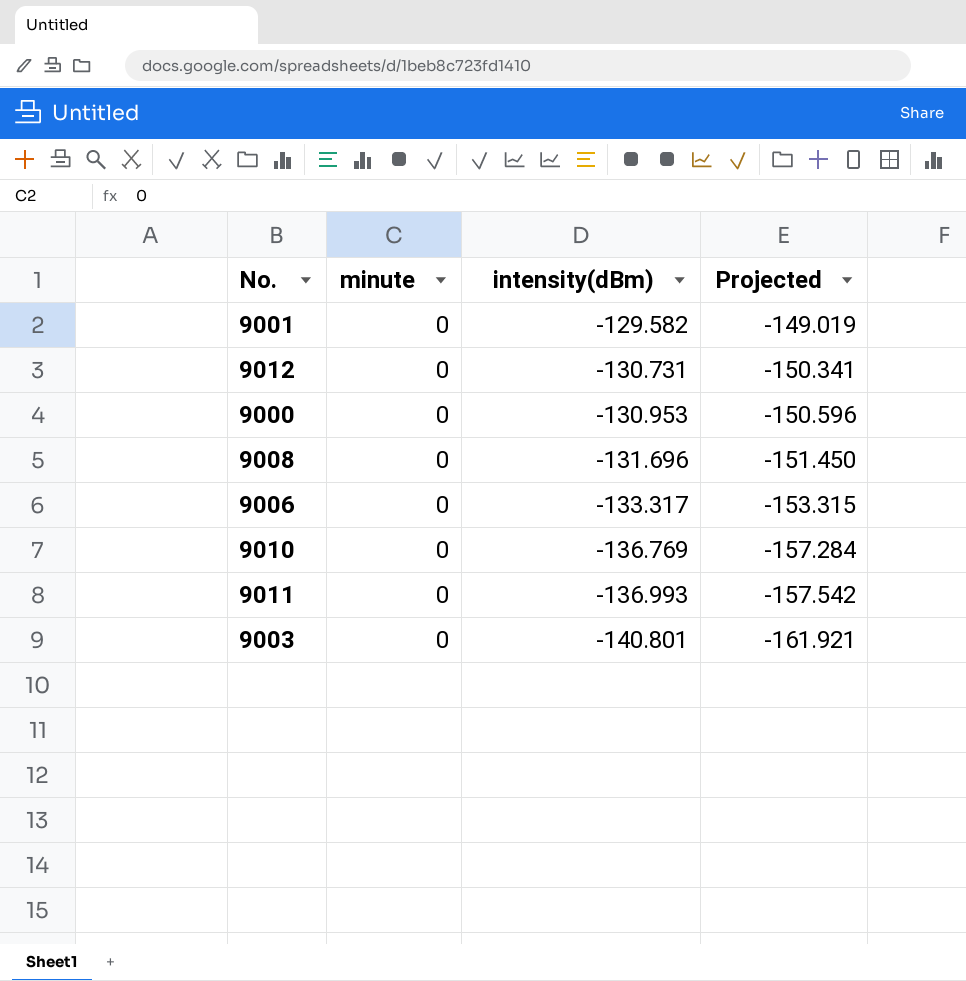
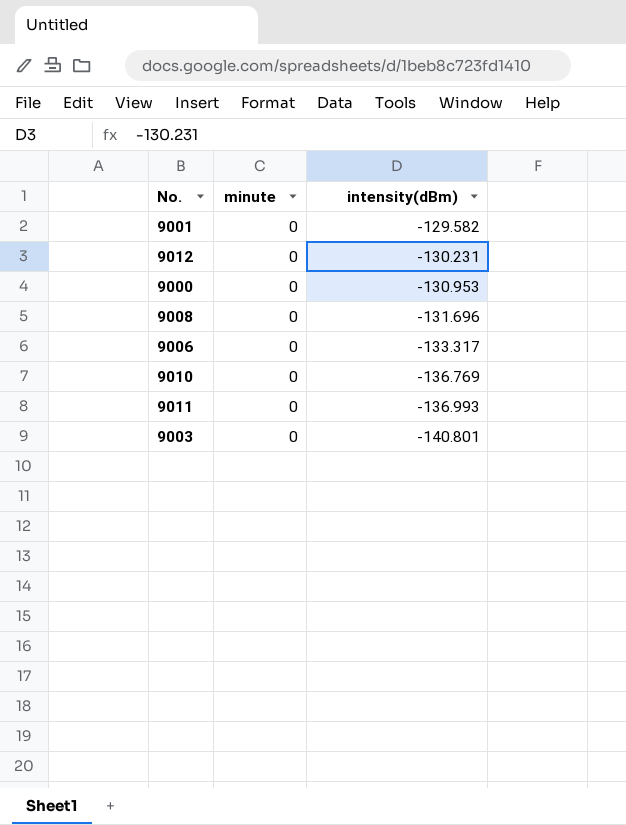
column Projected | formula: [intensity(dBm)] * 1.15 -> none
9012 | intensity(dBm): -130.731 -> -130.231

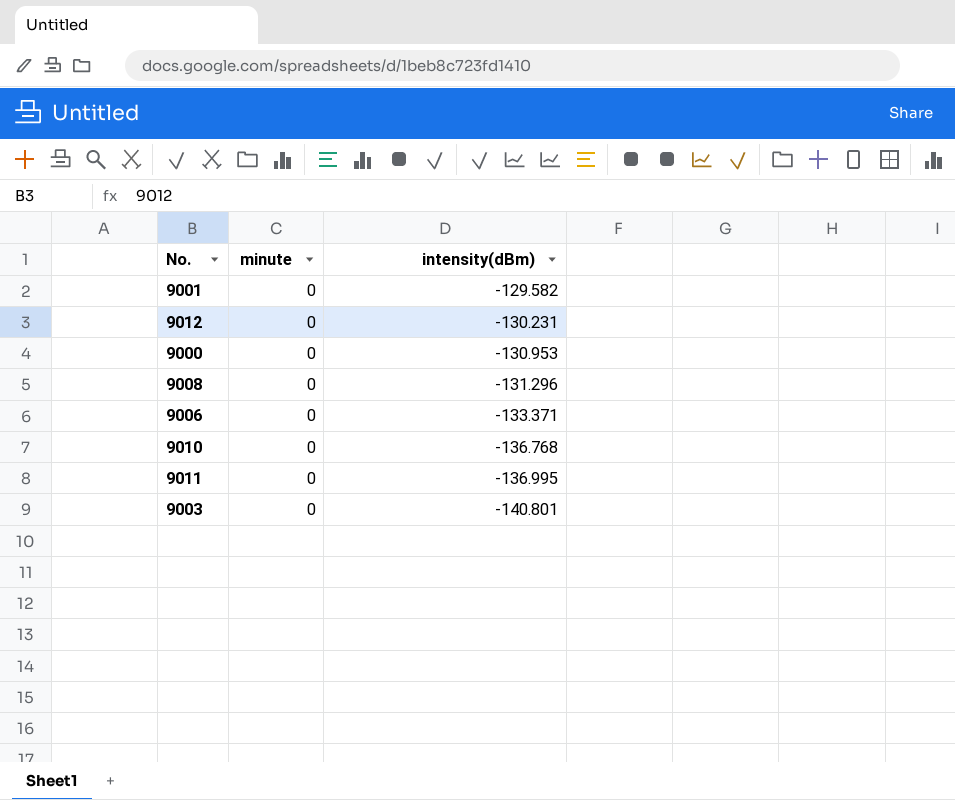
9008 | intensity(dBm): -131.696 -> -131.296
9006 | intensity(dBm): -133.317 -> -133.371
9010 | intensity(dBm): -136.769 -> -136.768
9011 | intensity(dBm): -136.993 -> -136.995

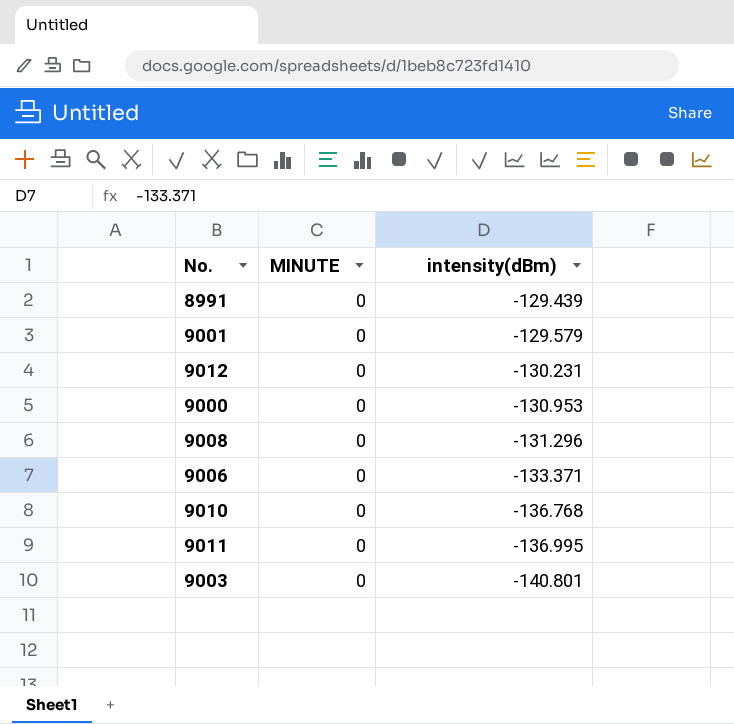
column name: minute -> MINUTE
row 8991: none -> 0 | -129.439
9001 | intensity(dBm): -129.582 -> -129.579

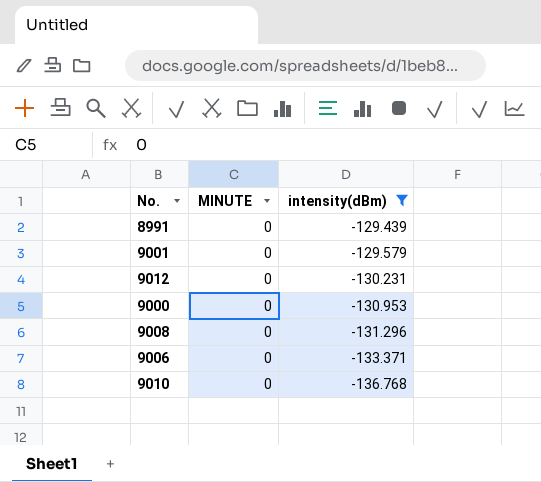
filter: none -> intensity(dBm) >= -136.768

